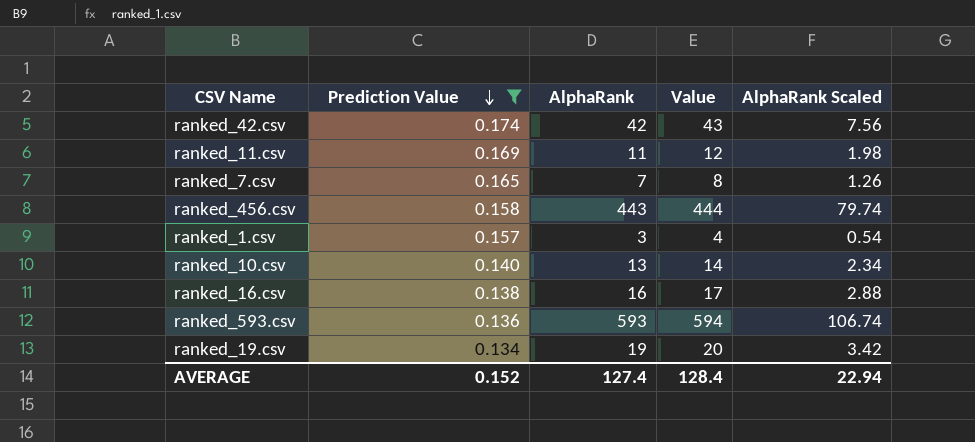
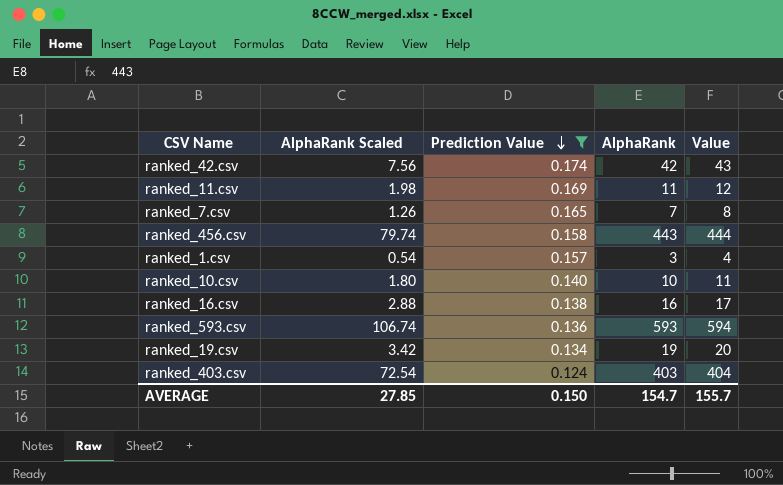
column AlphaRank Scaled | position: 5 -> 2
ranked_10.csv | AlphaRank Scaled: 2.34 -> 1.80
ranked_10.csv | AlphaRank: 13 -> 10
ranked_10.csv | Value: 14 -> 11
row ranked_403.csv: none -> 72.54 | 0.124 | 403 | 404
AVERAGE | AlphaRank Scaled: 22.94 -> 27.85
AVERAGE | Prediction Value: 0.152 -> 0.150
AVERAGE | AlphaRank: 127.4 -> 154.7
AVERAGE | Value: 128.4 -> 155.7

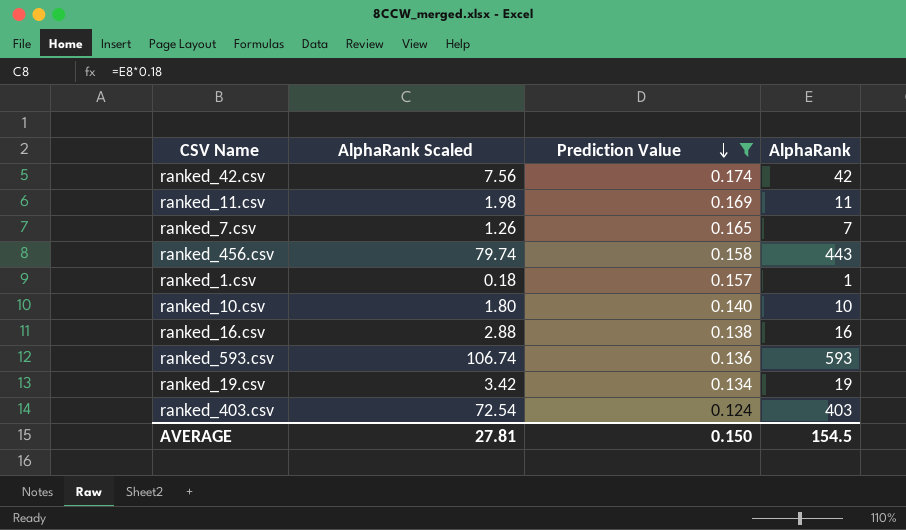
column Value | formula: [AlphaRank] + 1 -> none
ranked_1.csv | AlphaRank Scaled: 0.54 -> 0.18
ranked_1.csv | AlphaRank: 3 -> 1
AVERAGE | AlphaRank Scaled: 27.85 -> 27.81
AVERAGE | AlphaRank: 154.7 -> 154.5

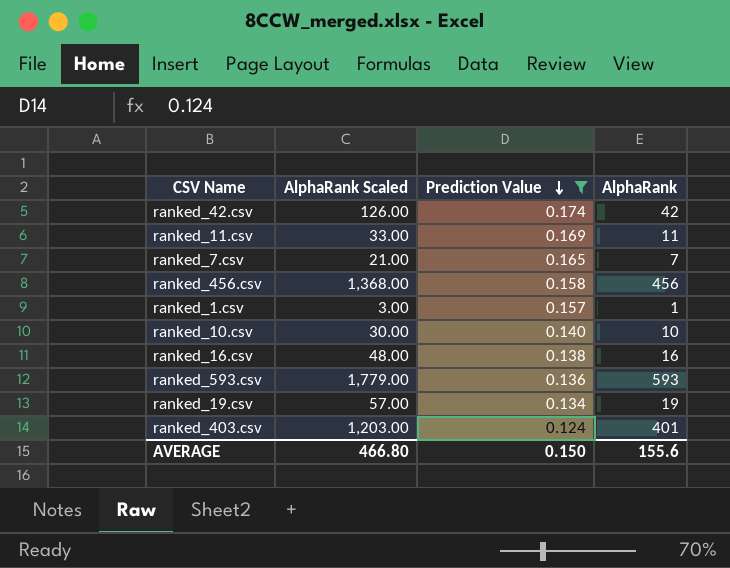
column AlphaRank Scaled | formula: [AlphaRank] * 0.18 -> [AlphaRank] * 3
ranked_456.csv | AlphaRank: 443 -> 456
ranked_403.csv | AlphaRank: 403 -> 401
AVERAGE | AlphaRank Scaled: 27.81 -> 466.80
AVERAGE | AlphaRank: 154.5 -> 155.6

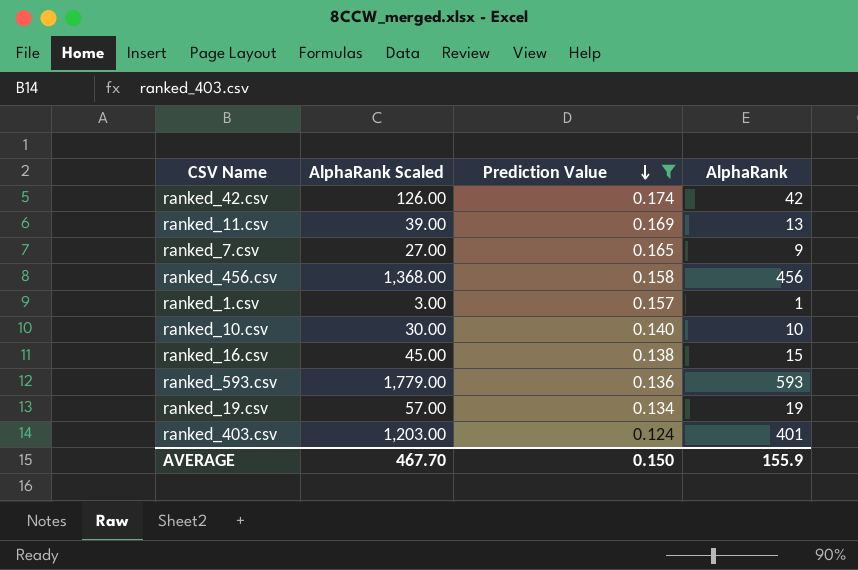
ranked_11.csv | AlphaRank Scaled: 33.00 -> 39.00
ranked_11.csv | AlphaRank: 11 -> 13
ranked_7.csv | AlphaRank Scaled: 21.00 -> 27.00
ranked_7.csv | AlphaRank: 7 -> 9
ranked_16.csv | AlphaRank Scaled: 48.00 -> 45.00
ranked_16.csv | AlphaRank: 16 -> 15
AVERAGE | AlphaRank Scaled: 466.80 -> 467.70
AVERAGE | AlphaRank: 155.6 -> 155.9

